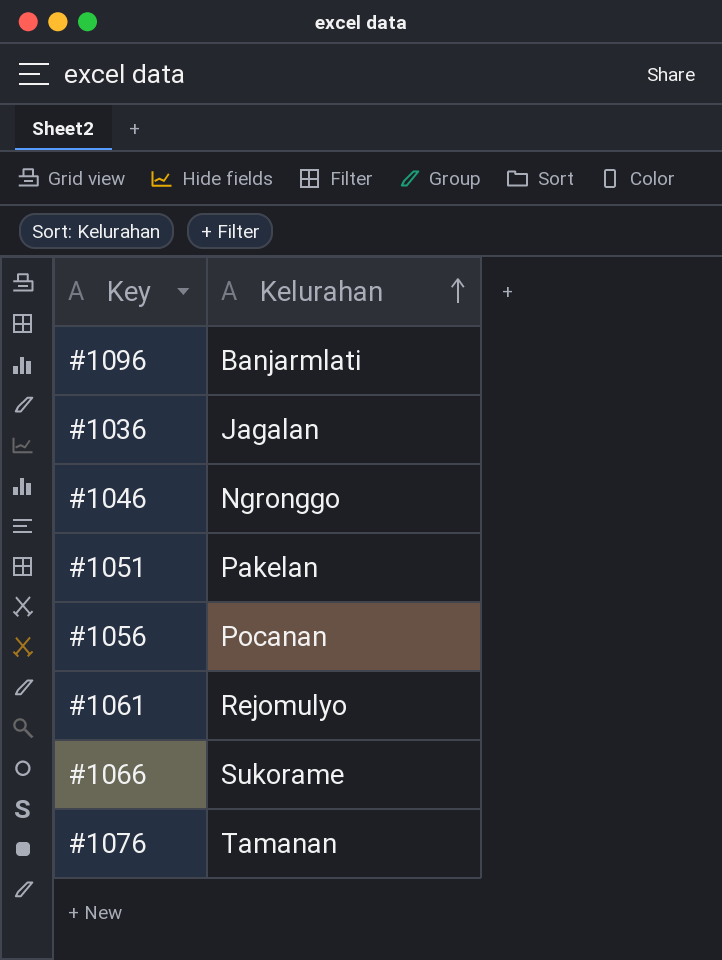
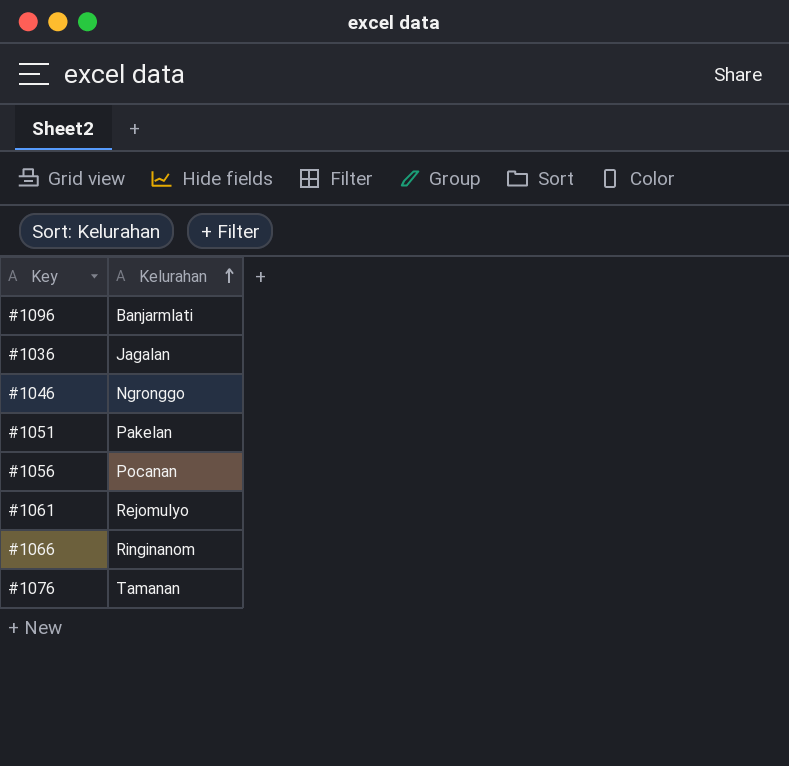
#1066 | Kelurahan: Sukorame -> Ringinanom

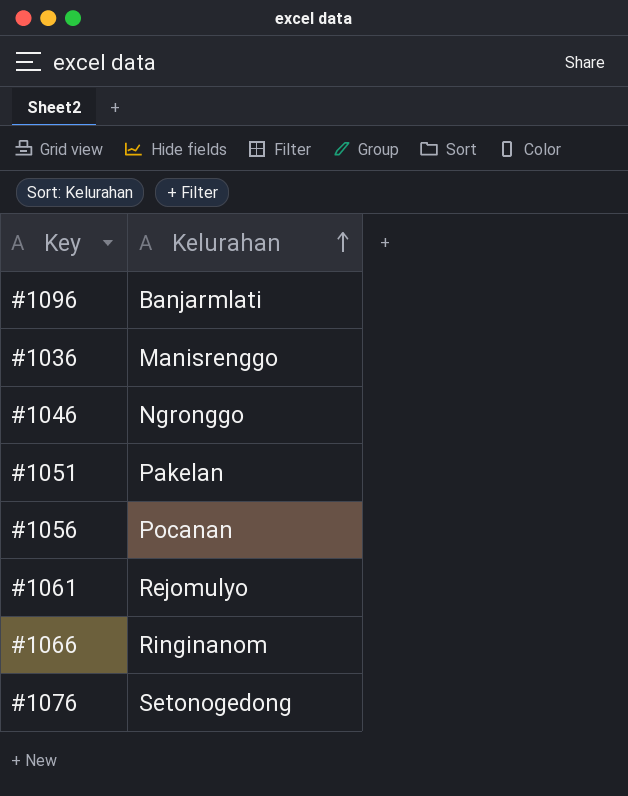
#1036 | Kelurahan: Jagalan -> Manisrenggo
#1076 | Kelurahan: Tamanan -> Setonogedong

